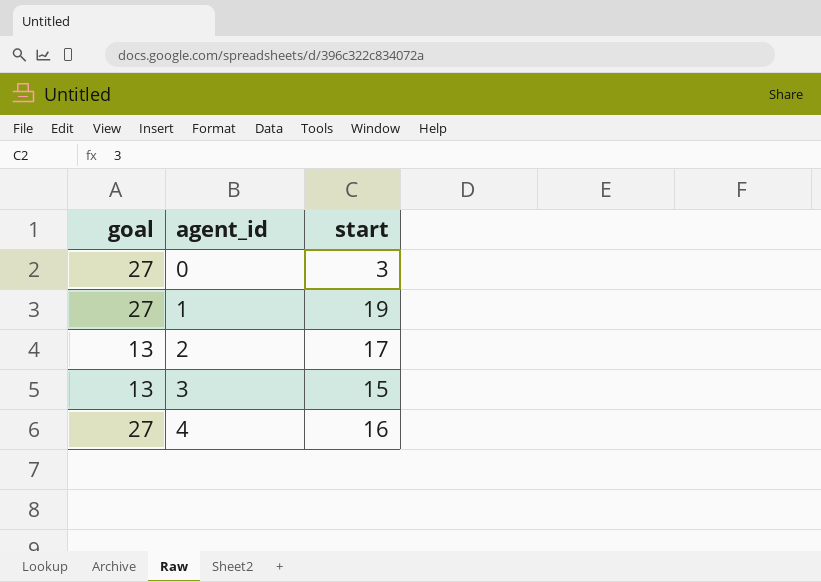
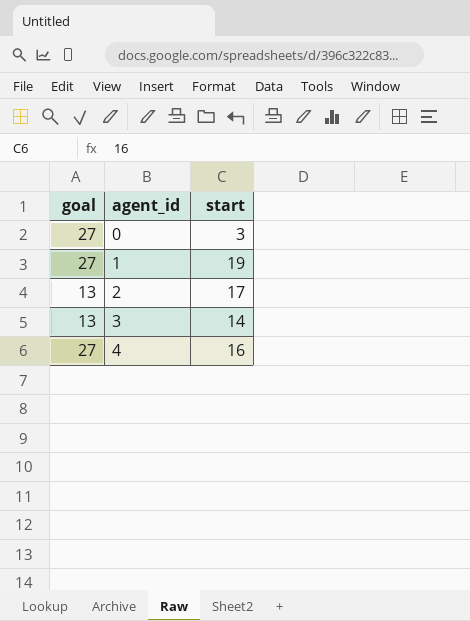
3 | start: 15 -> 14

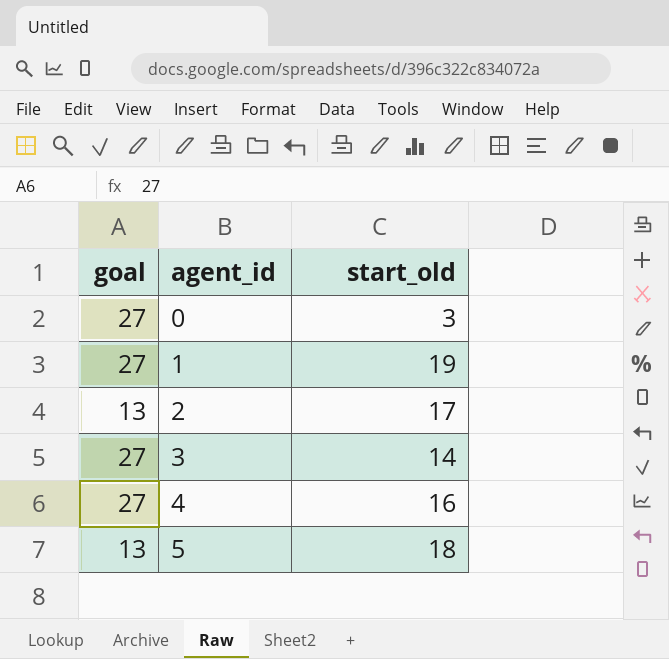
column name: start -> start_old
3 | goal: 13 -> 27
row 5: none -> 13 | 18

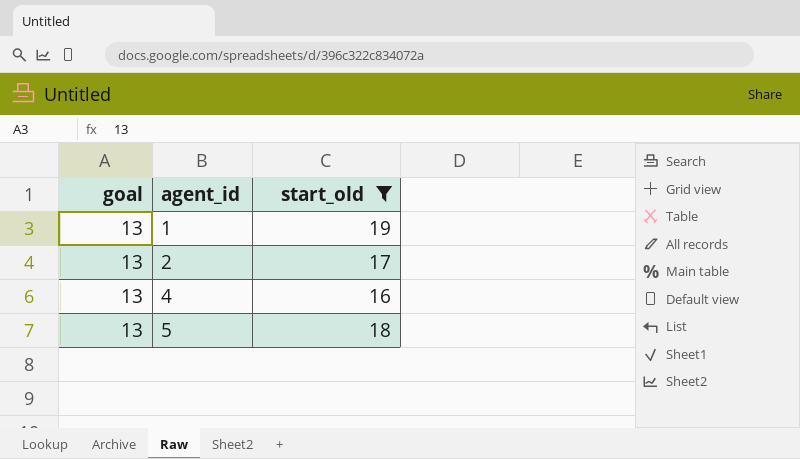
filter: none -> start_old >= 16
1 | goal: 27 -> 13
4 | goal: 27 -> 13

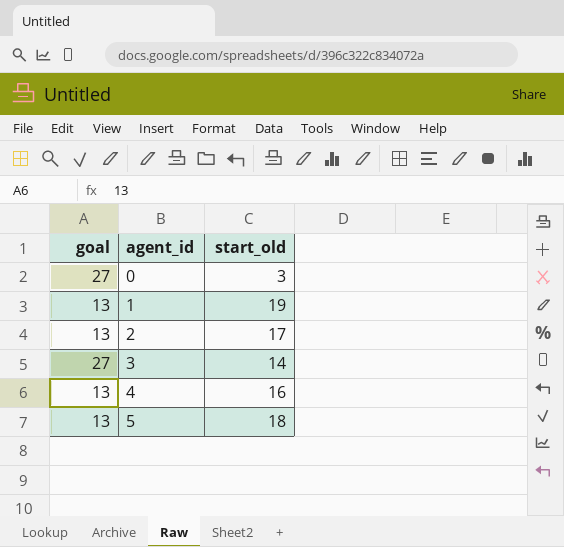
filter: start_old >= 16 -> none

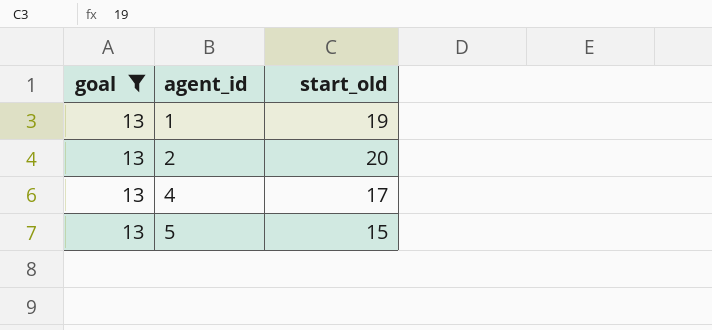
filter: none -> goal = 13
2 | start_old: 17 -> 20
4 | start_old: 16 -> 17
5 | start_old: 18 -> 15

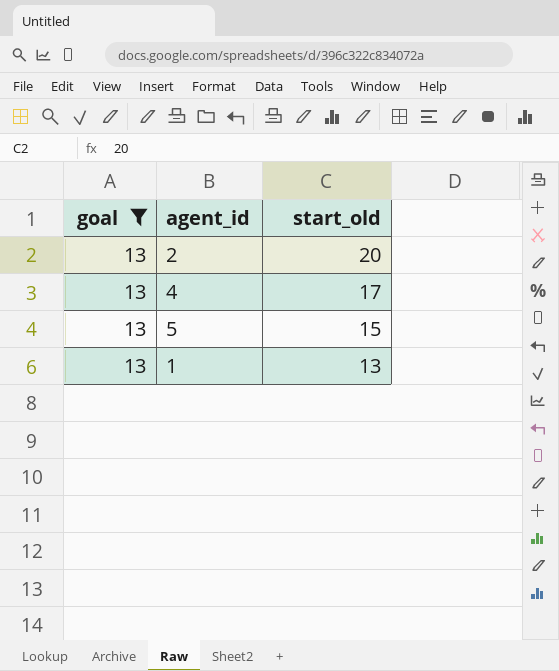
row order: agent_id ascending -> start_old descending
1 | start_old: 19 -> 13

